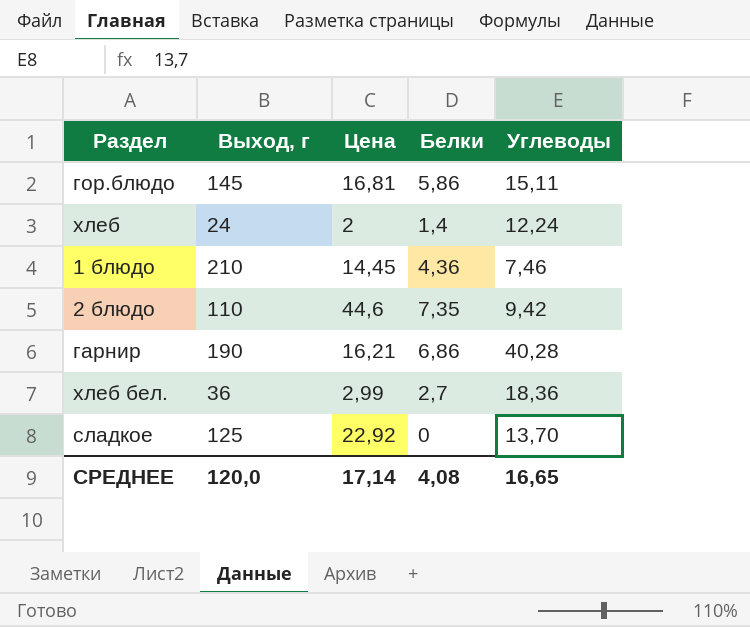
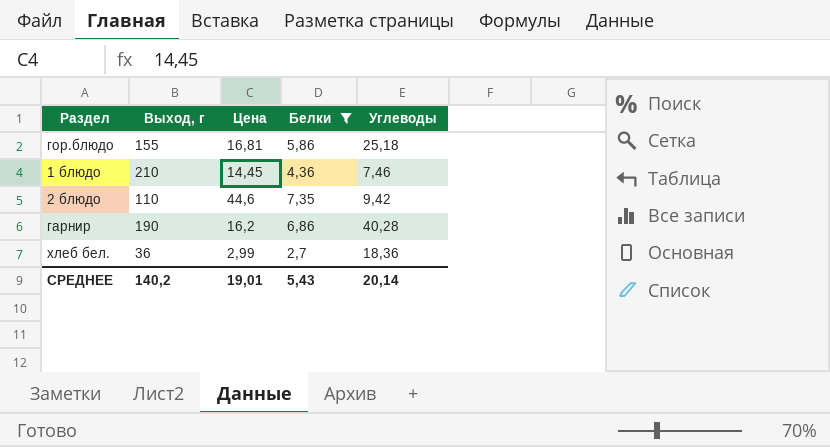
filter: none -> Белки >= 2,7
гор.блюдо | Выход, г: 145 -> 155
гор.блюдо | Углеводы: 15,11 -> 25,18
гарнир | Цена: 16,21 -> 16,2
СРЕДНЕЕ | Выход, г: 120,0 -> 140,2
СРЕДНЕЕ | Цена: 17,14 -> 19,01
СРЕДНЕЕ | Белки: 4,08 -> 5,43
СРЕДНЕЕ | Углеводы: 16,65 -> 20,14

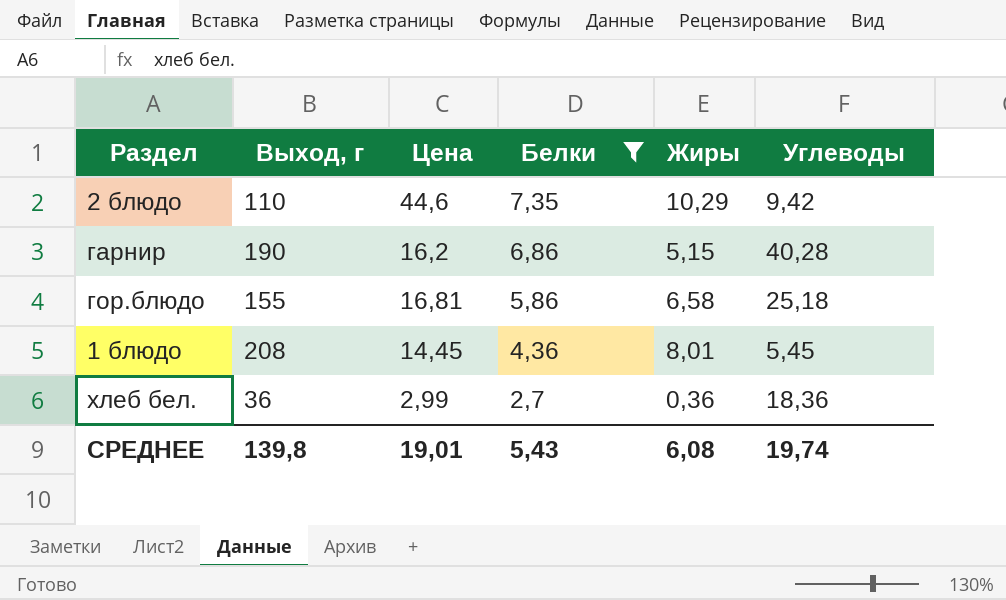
row order: none -> Белки descending
column Жиры | position: none -> 5
1 блюдо | Выход, г: 210 -> 208
1 блюдо | Углеводы: 7,46 -> 5,45
СРЕДНЕЕ | Выход, г: 140,2 -> 139,8
СРЕДНЕЕ | Углеводы: 20,14 -> 19,74

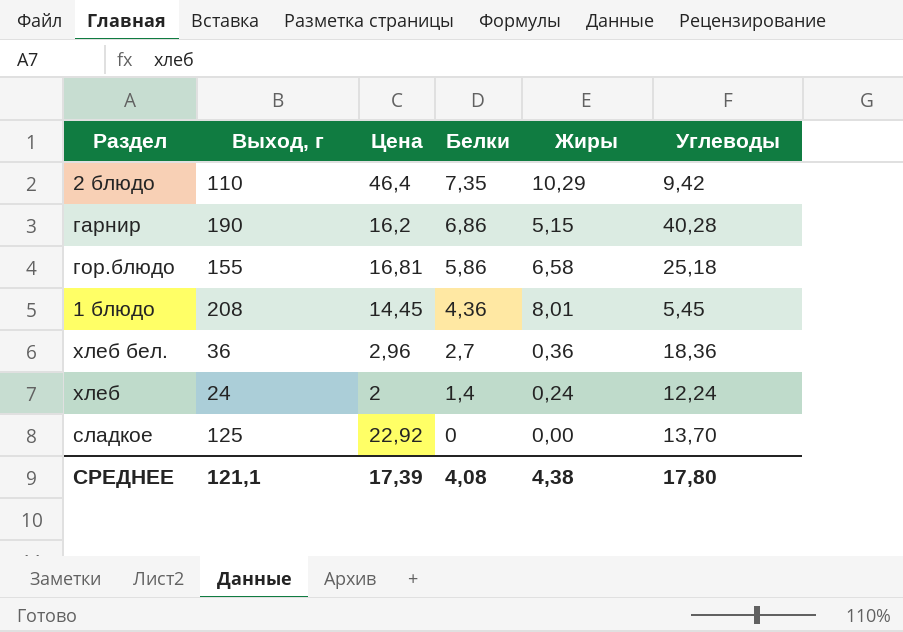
filter: Белки >= 2,7 -> none
2 блюдо | Цена: 44,6 -> 46,4
хлеб бел. | Цена: 2,99 -> 2,96
СРЕДНЕЕ | Выход, г: 139,8 -> 121,1
СРЕДНЕЕ | Цена: 19,01 -> 17,39
СРЕДНЕЕ | Белки: 5,43 -> 4,08
СРЕДНЕЕ | Жиры: 6,08 -> 4,38
СРЕДНЕЕ | Углеводы: 19,74 -> 17,80

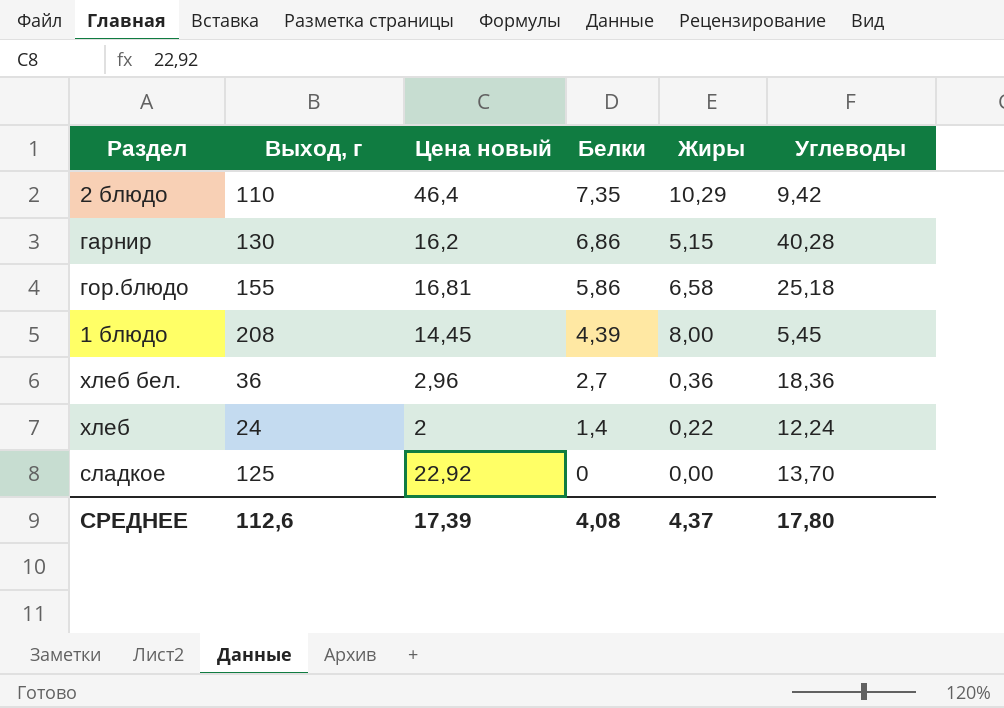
column name: Цена -> Цена новый
гарнир | Выход, г: 190 -> 130
1 блюдо | Белки: 4,36 -> 4,39
1 блюдо | Жиры: 8,01 -> 8,00
хлеб | Жиры: 0,24 -> 0,22
СРЕДНЕЕ | Выход, г: 121,1 -> 112,6
СРЕДНЕЕ | Жиры: 4,38 -> 4,37

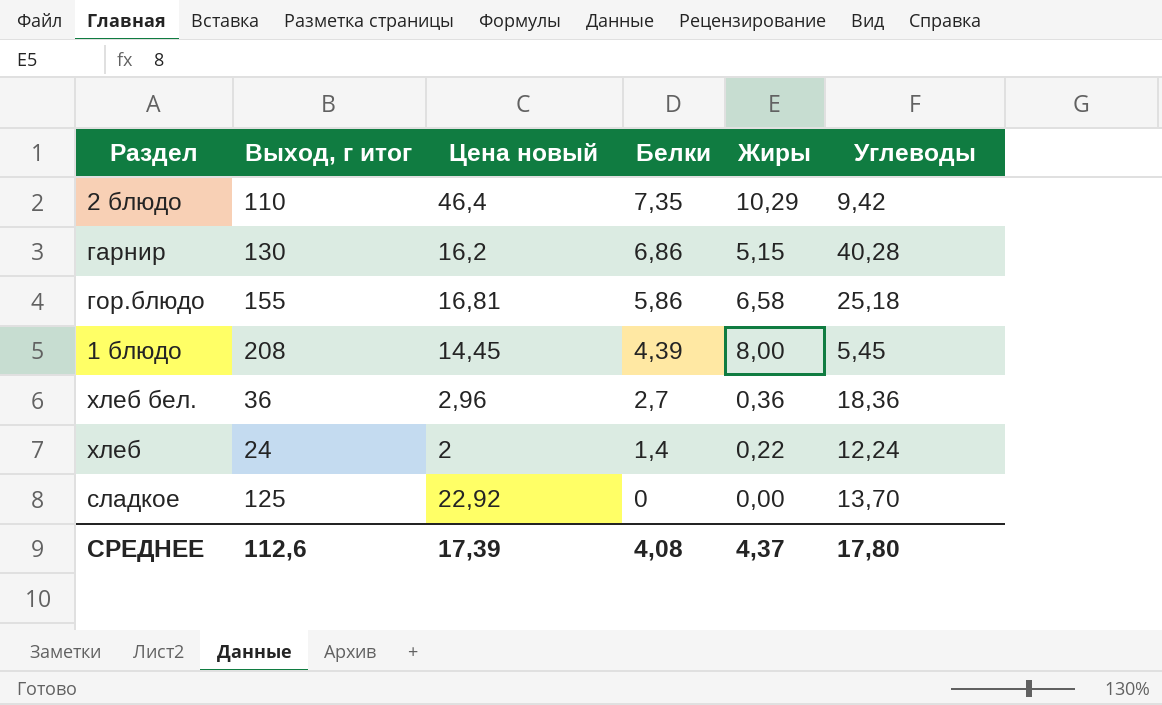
column name: Выход, г -> Выход, г итог

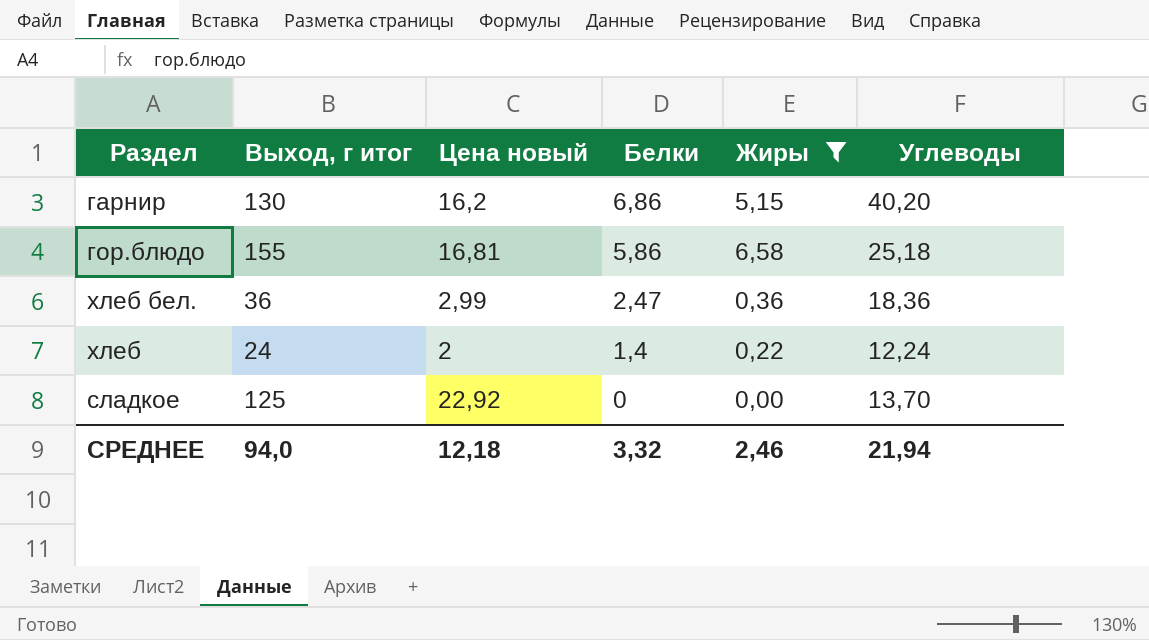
filter: none -> Жиры <= 6,58
гарнир | Углеводы: 40,28 -> 40,20
хлеб бел. | Цена новый: 2,96 -> 2,99
хлеб бел. | Белки: 2,7 -> 2,47
СРЕДНЕЕ | Выход, г итог: 112,6 -> 94,0
СРЕДНЕЕ | Цена новый: 17,39 -> 12,18
СРЕДНЕЕ | Белки: 4,08 -> 3,32
СРЕДНЕЕ | Жиры: 4,37 -> 2,46
СРЕДНЕЕ | Углеводы: 17,80 -> 21,94

